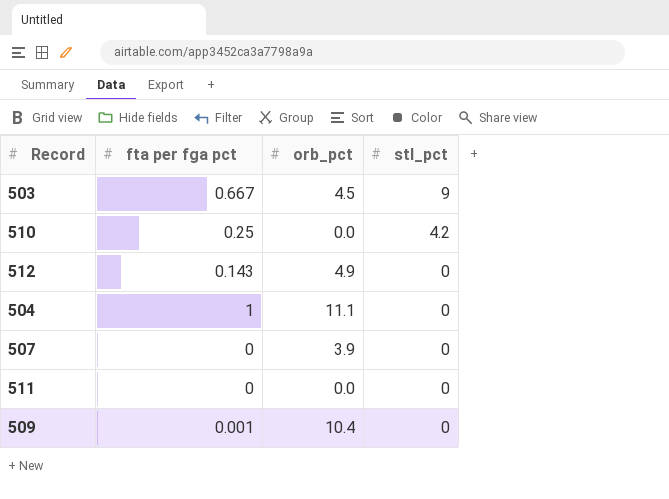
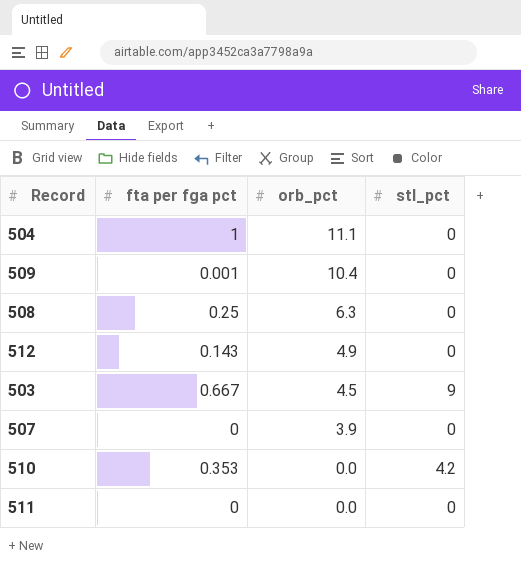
row order: stl_pct descending -> orb_pct descending
row 508: none -> 0.25 | 6.3 | 0
510 | fta per fga pct: 0.25 -> 0.353

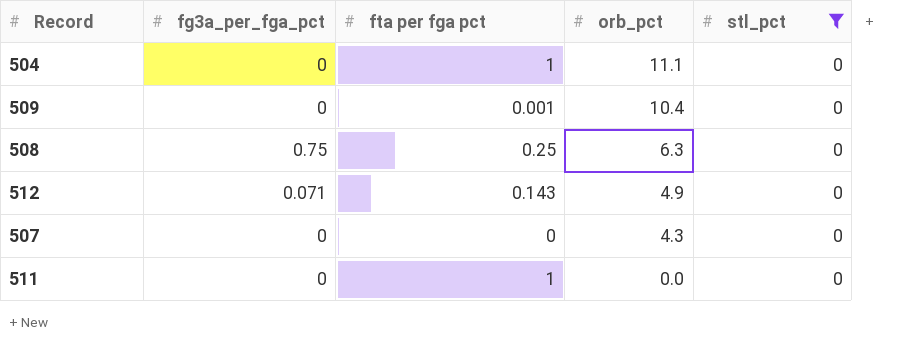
filter: none -> stl_pct = 0
column fg3a_per_fga_pct | position: none -> 2
507 | orb_pct: 3.9 -> 4.3
511 | fta per fga pct: 0 -> 1

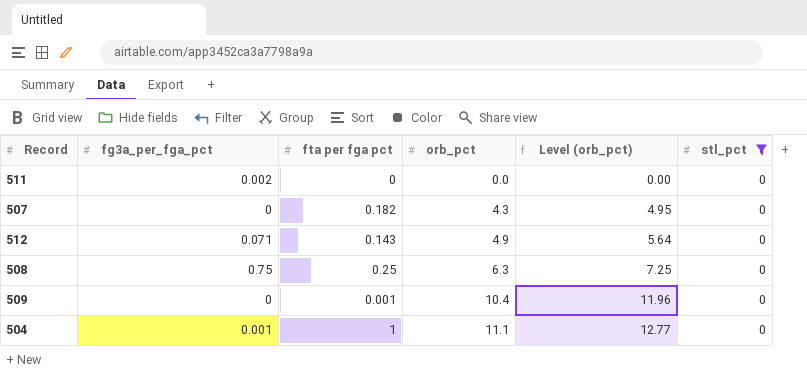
row order: orb_pct descending -> orb_pct ascending
column Level (orb_pct) | formula: none -> [orb_pct] * 1.15
511 | fg3a_per_fga_pct: 0 -> 0.002
511 | fta per fga pct: 1 -> 0
507 | fta per fga pct: 0 -> 0.182
504 | fg3a_per_fga_pct: 0 -> 0.001

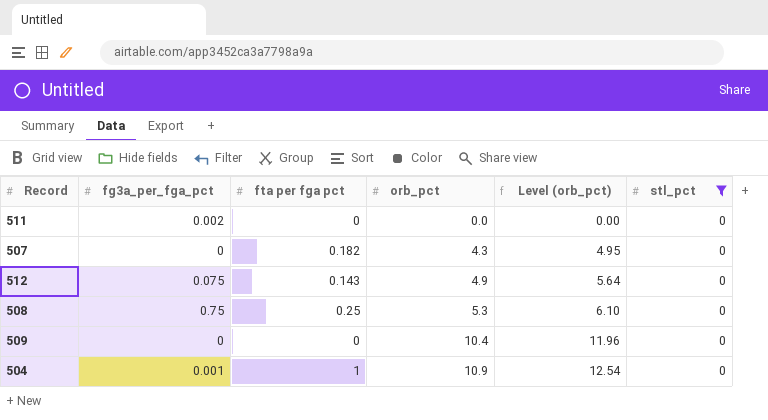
512 | fg3a_per_fga_pct: 0.071 -> 0.075
508 | orb_pct: 6.3 -> 5.3
508 | Level (orb_pct): 7.25 -> 6.10
509 | fta per fga pct: 0.001 -> 0
504 | orb_pct: 11.1 -> 10.9
504 | Level (orb_pct): 12.77 -> 12.54

